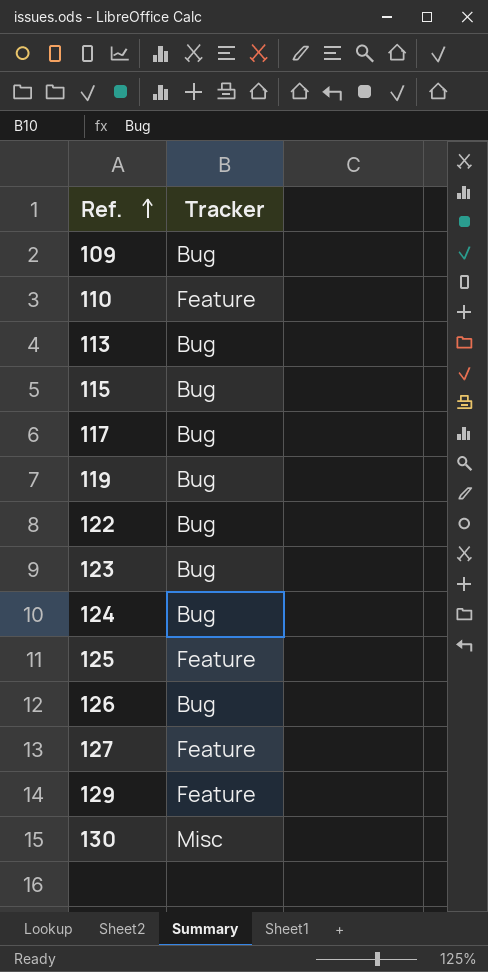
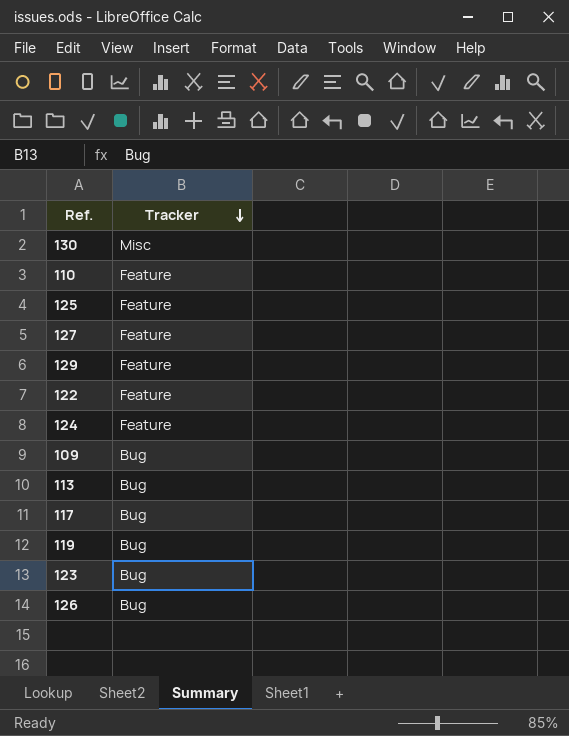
row order: Ref. ascending -> Tracker descending
row 115: Bug -> none
122 | Tracker: Bug -> Feature
124 | Tracker: Bug -> Feature

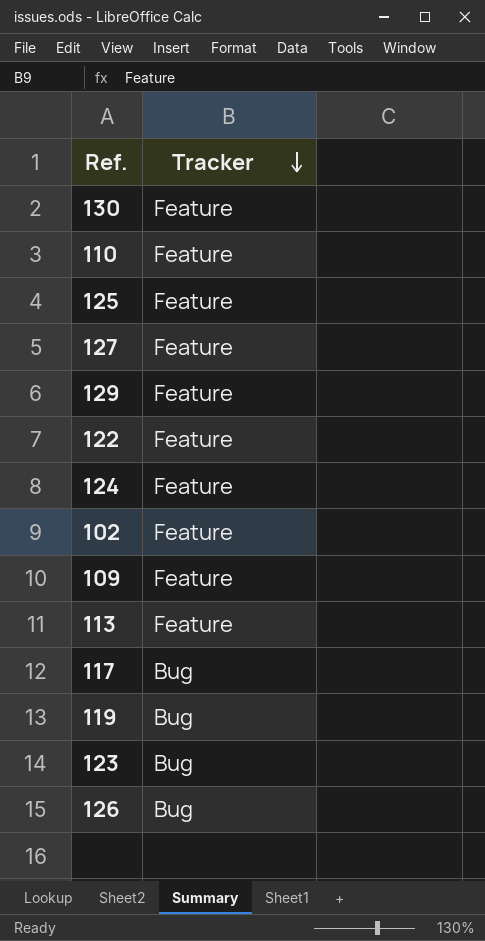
130 | Tracker: Misc -> Feature
row 102: none -> Feature
109 | Tracker: Bug -> Feature
113 | Tracker: Bug -> Feature

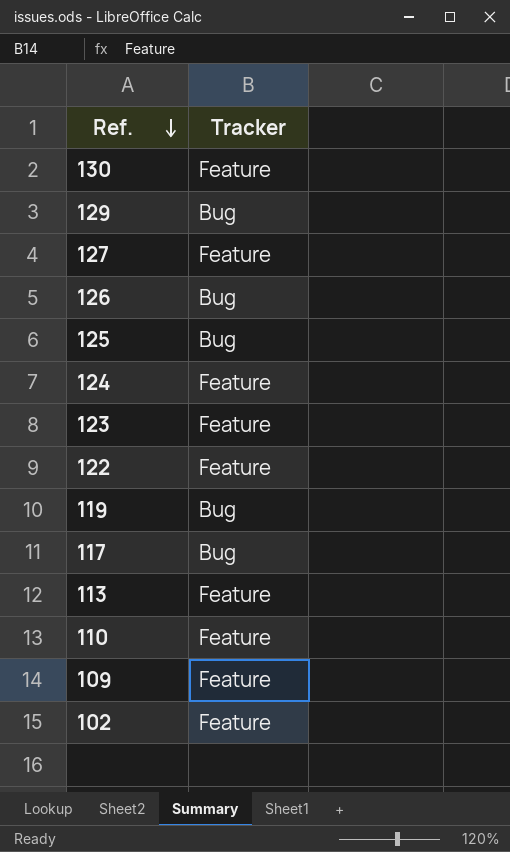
row order: Tracker descending -> Ref. descending
129 | Tracker: Feature -> Bug
125 | Tracker: Feature -> Bug
123 | Tracker: Bug -> Feature

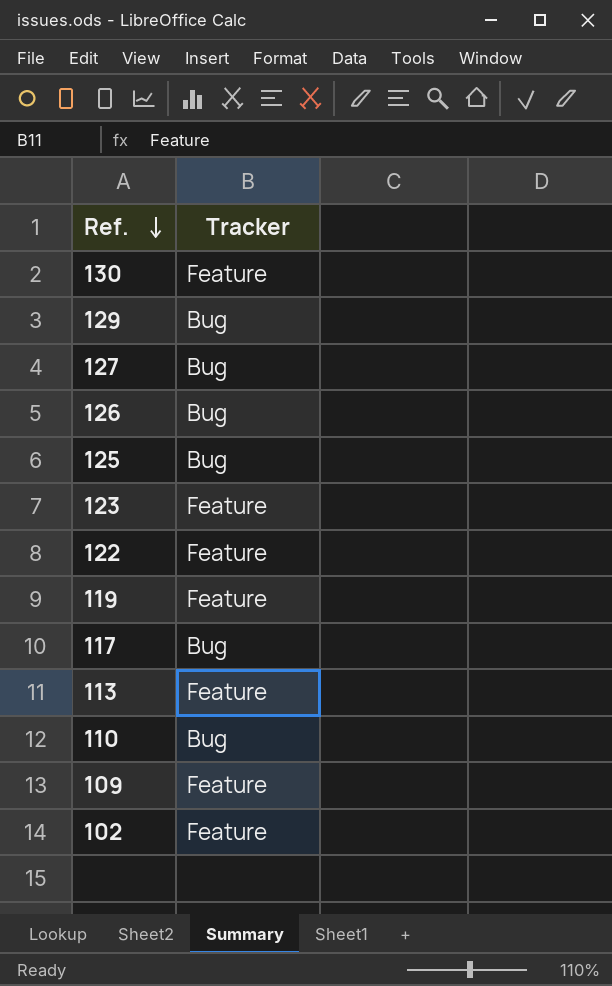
row 124: Feature -> none
127 | Tracker: Feature -> Bug
119 | Tracker: Bug -> Feature
110 | Tracker: Feature -> Bug

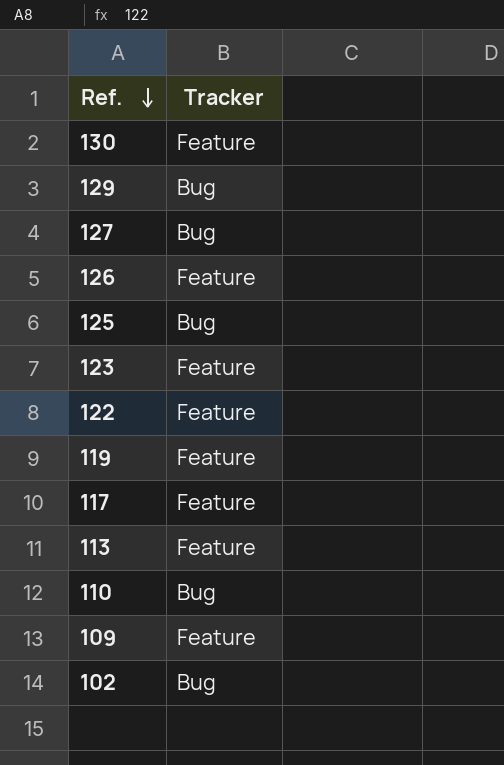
126 | Tracker: Bug -> Feature
117 | Tracker: Bug -> Feature
102 | Tracker: Feature -> Bug

